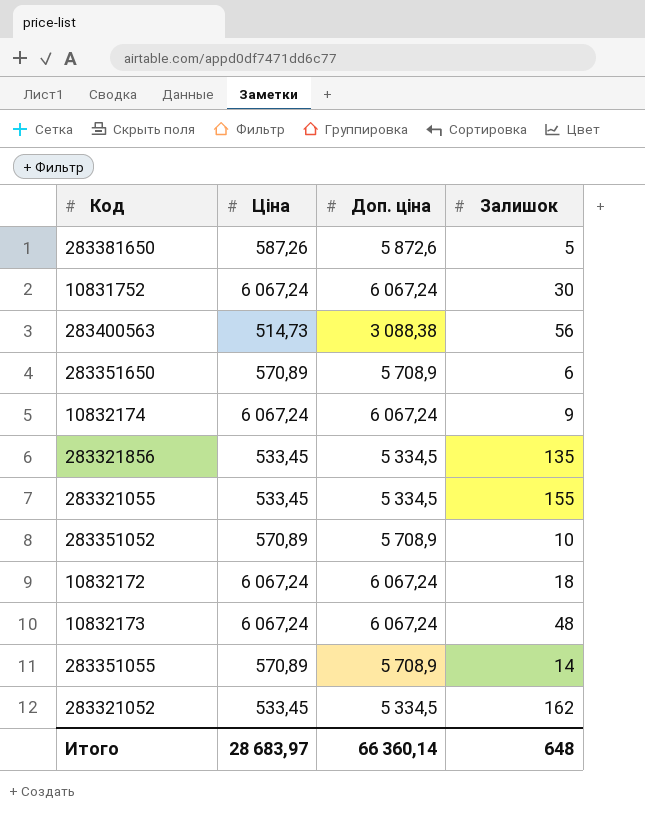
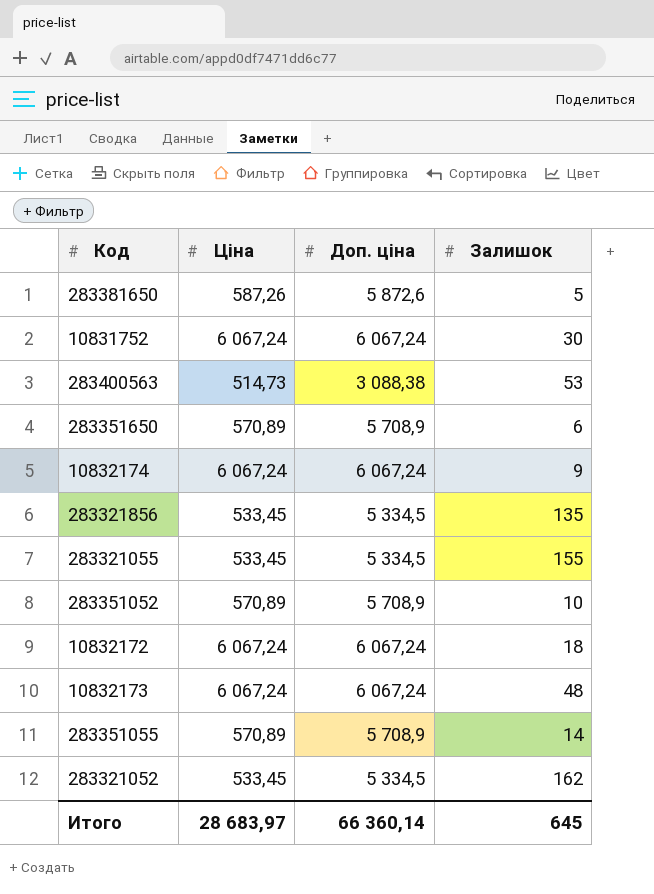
283400563 | Залишок: 56 -> 53
Итого | Залишок: 648 -> 645

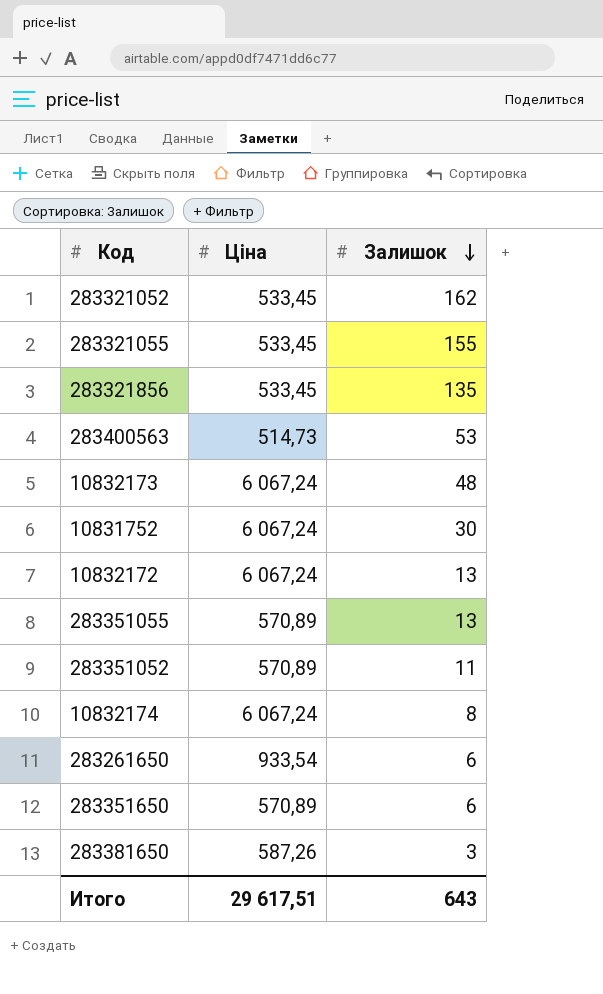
row order: none -> Залишок descending
column Доп. ціна | position: 3 -> none
10832172 | Залишок: 18 -> 13
283351055 | Залишок: 14 -> 13
283351052 | Залишок: 10 -> 11
10832174 | Залишок: 9 -> 8
row 283261650: none -> 933,54 | 6
283381650 | Залишок: 5 -> 3
Итого | Ціна: 28 683,97 -> 29 617,51
Итого | Залишок: 645 -> 643

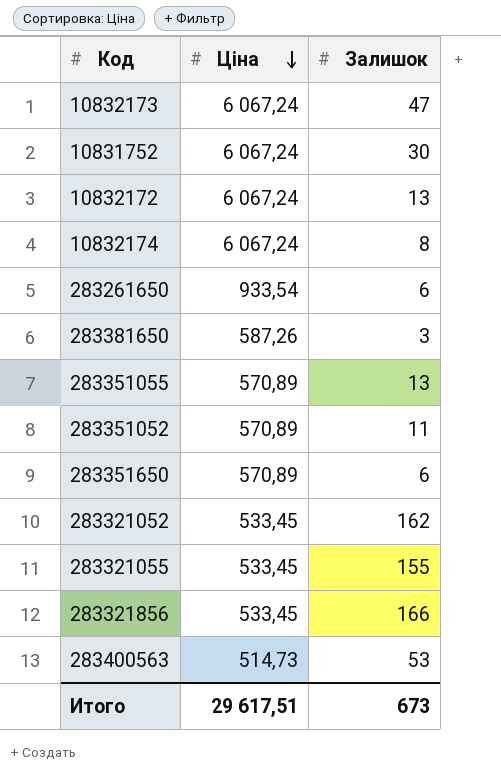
row order: Залишок descending -> Ціна descending
10832173 | Залишок: 48 -> 47
283321856 | Залишок: 135 -> 166
Итого | Залишок: 643 -> 673

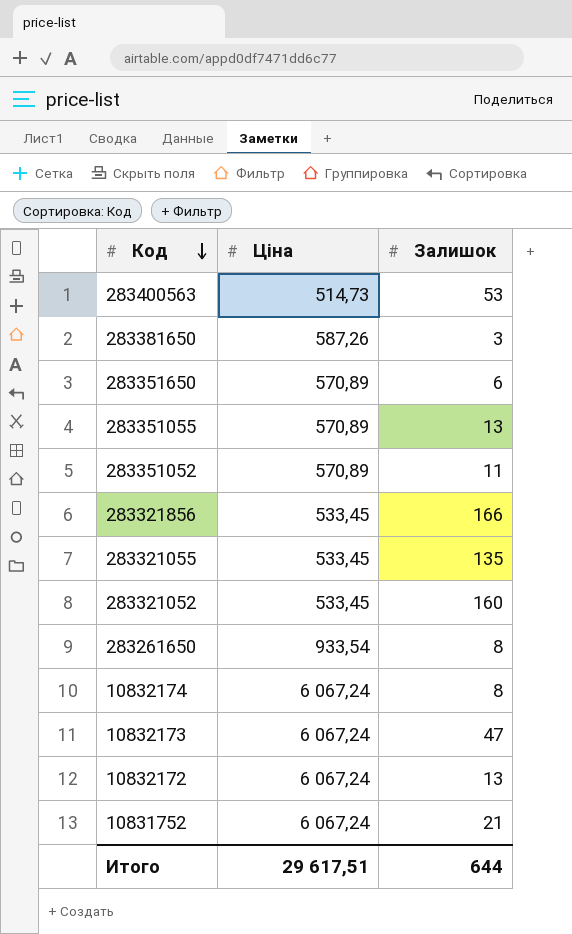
row order: Ціна descending -> Код descending
283321055 | Залишок: 155 -> 135
283321052 | Залишок: 162 -> 160
283261650 | Залишок: 6 -> 8
10831752 | Залишок: 30 -> 21
Итого | Залишок: 673 -> 644

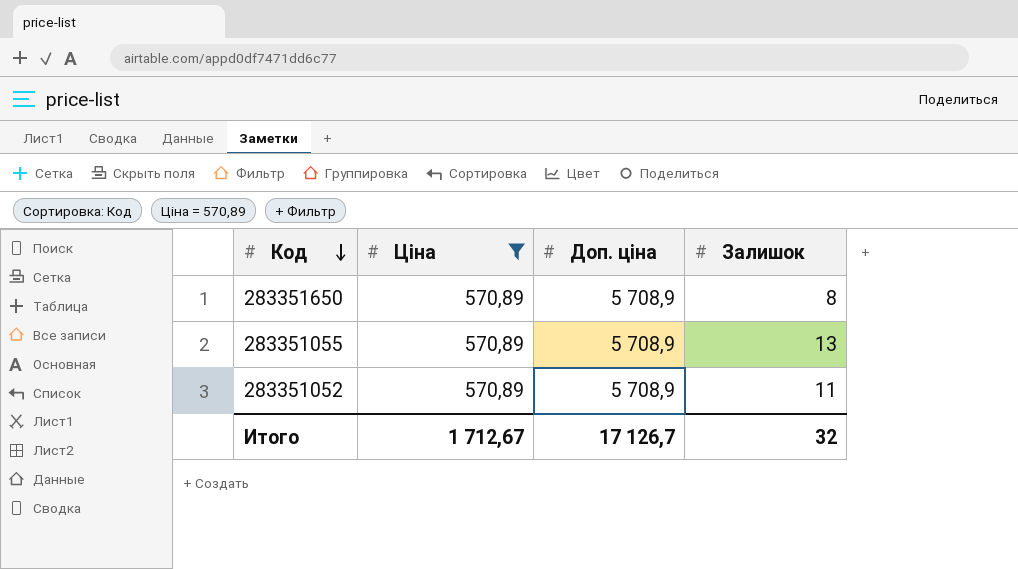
filter: none -> Ціна = 570,89
column Доп. ціна | position: none -> 3
283351650 | Залишок: 6 -> 8
Итого | Ціна: 29 617,51 -> 1 712,67
Итого | Залишок: 644 -> 32

